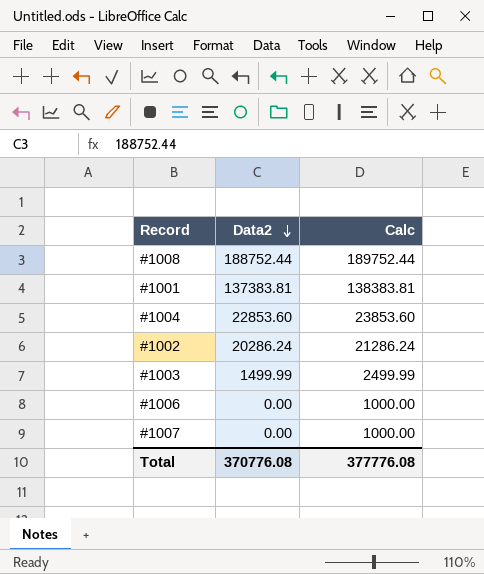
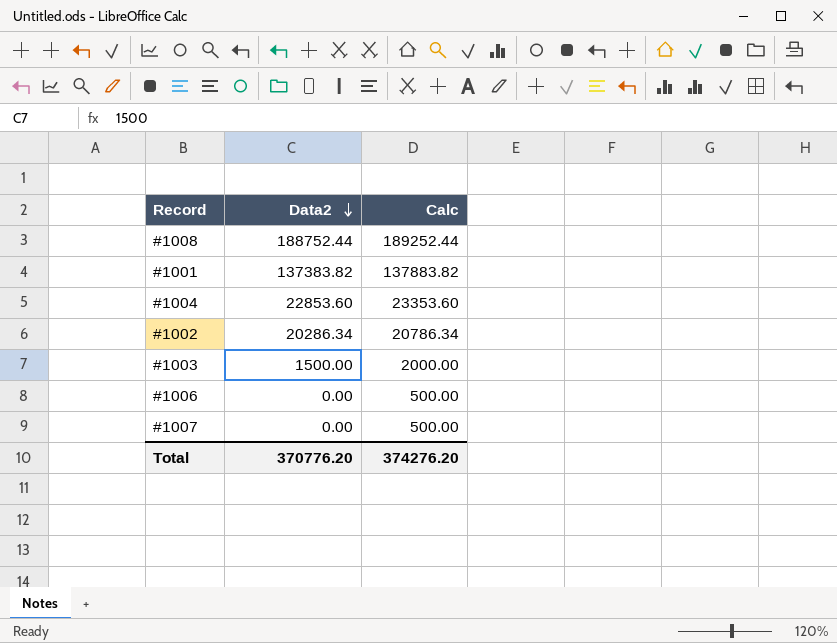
column Calc | formula: [Data2] + 1000 -> [Data2] + 500
#1001 | Data2: 137383.81 -> 137383.82
#1002 | Data2: 20286.24 -> 20286.34
#1003 | Data2: 1499.99 -> 1500.00
Total | Data2: 370776.08 -> 370776.20
Total | Calc: 377776.08 -> 374276.20

